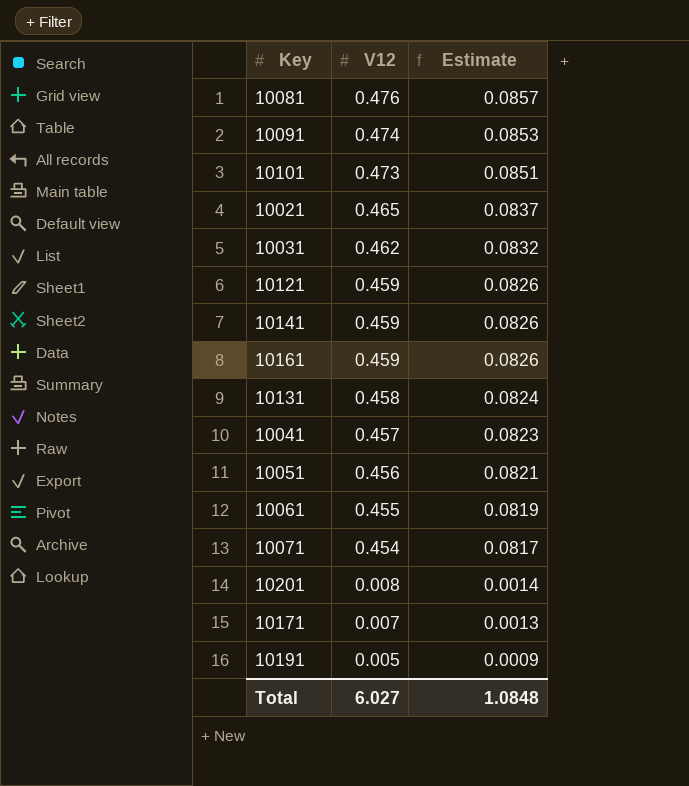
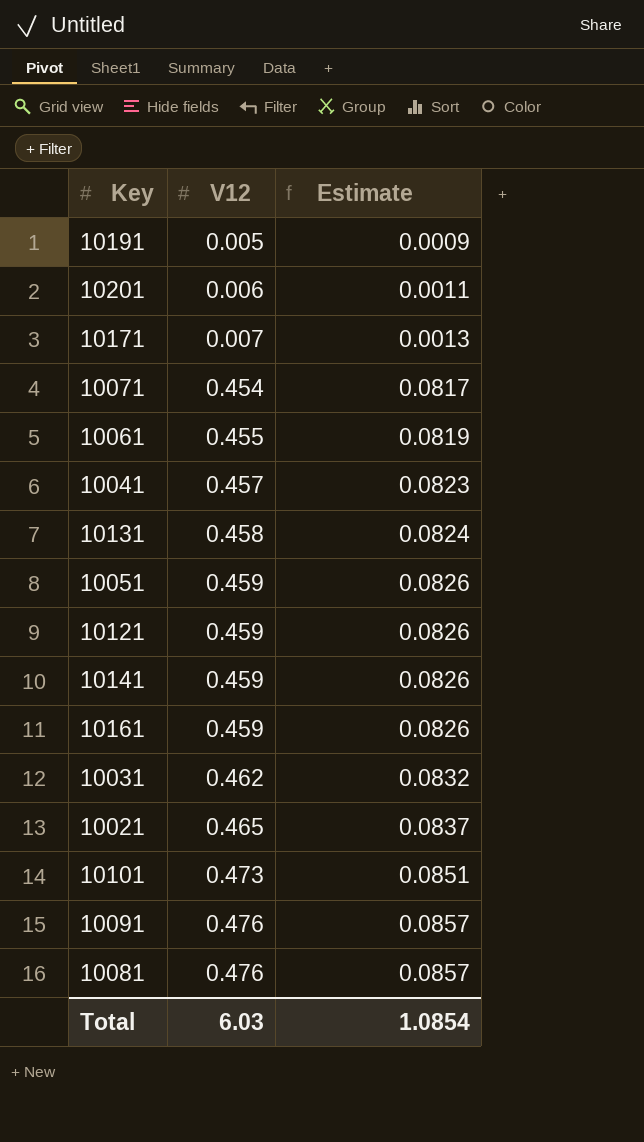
row order: V12 descending -> V12 ascending
10201 | V12: 0.008 -> 0.006
10201 | Estimate: 0.0014 -> 0.0011
10051 | V12: 0.456 -> 0.459
10051 | Estimate: 0.0821 -> 0.0826
10091 | V12: 0.474 -> 0.476
10091 | Estimate: 0.0853 -> 0.0857
Total | V12: 6.027 -> 6.03
Total | Estimate: 1.0848 -> 1.0854

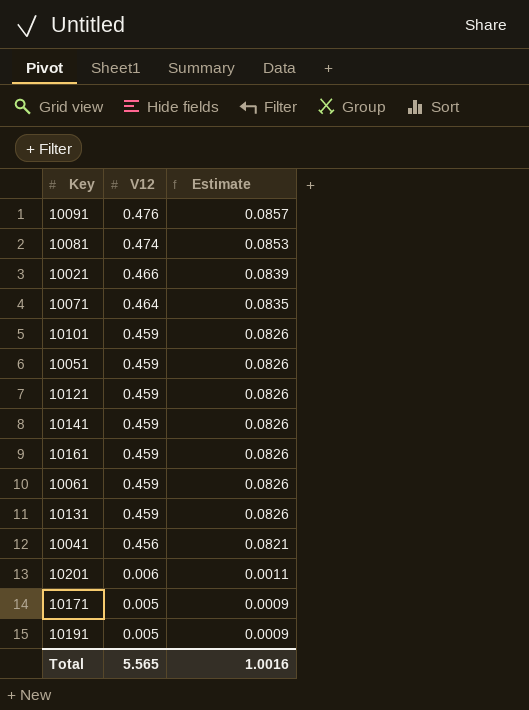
row order: V12 ascending -> V12 descending
row 10031: 0.462 | 0.0832 -> none
10081 | V12: 0.476 -> 0.474
10081 | Estimate: 0.0857 -> 0.0853
10021 | V12: 0.465 -> 0.466
10021 | Estimate: 0.0837 -> 0.0839
10071 | V12: 0.454 -> 0.464
10071 | Estimate: 0.0817 -> 0.0835
10101 | V12: 0.473 -> 0.459
10101 | Estimate: 0.0851 -> 0.0826
10061 | V12: 0.455 -> 0.459
10061 | Estimate: 0.0819 -> 0.0826
10131 | V12: 0.458 -> 0.459
10131 | Estimate: 0.0824 -> 0.0826
10041 | V12: 0.457 -> 0.456
10041 | Estimate: 0.0823 -> 0.0821
10171 | V12: 0.007 -> 0.005
10171 | Estimate: 0.0013 -> 0.0009
Total | V12: 6.03 -> 5.565
Total | Estimate: 1.0854 -> 1.0016

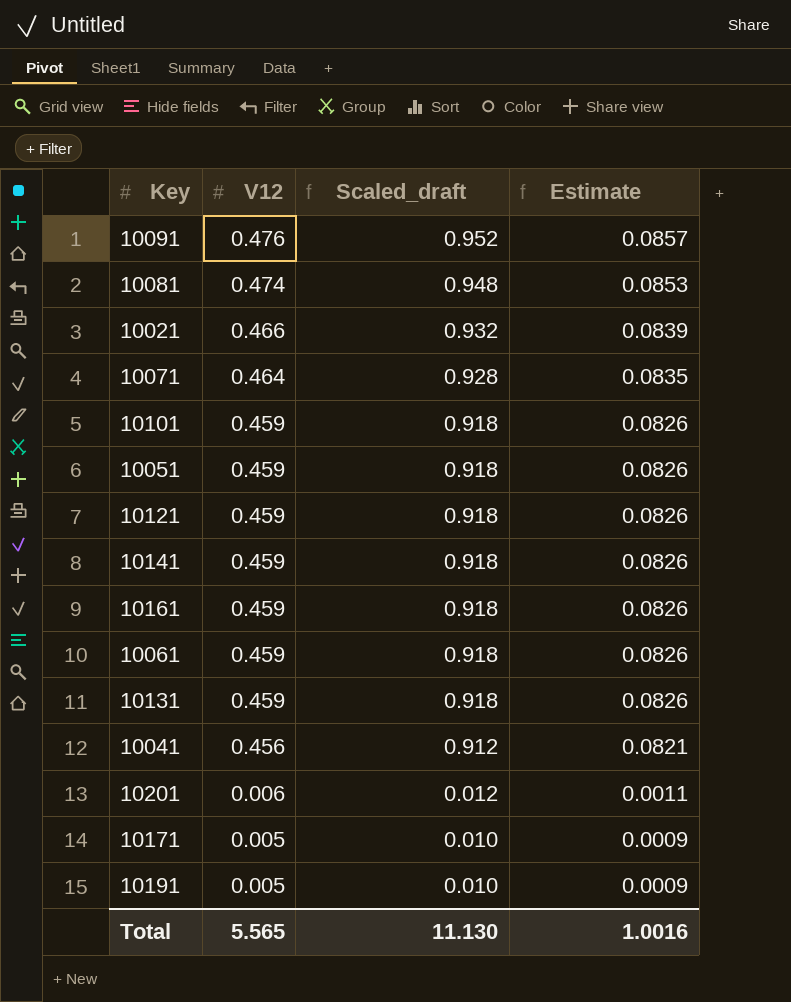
column Scaled_draft | formula: none -> [V12] * 2

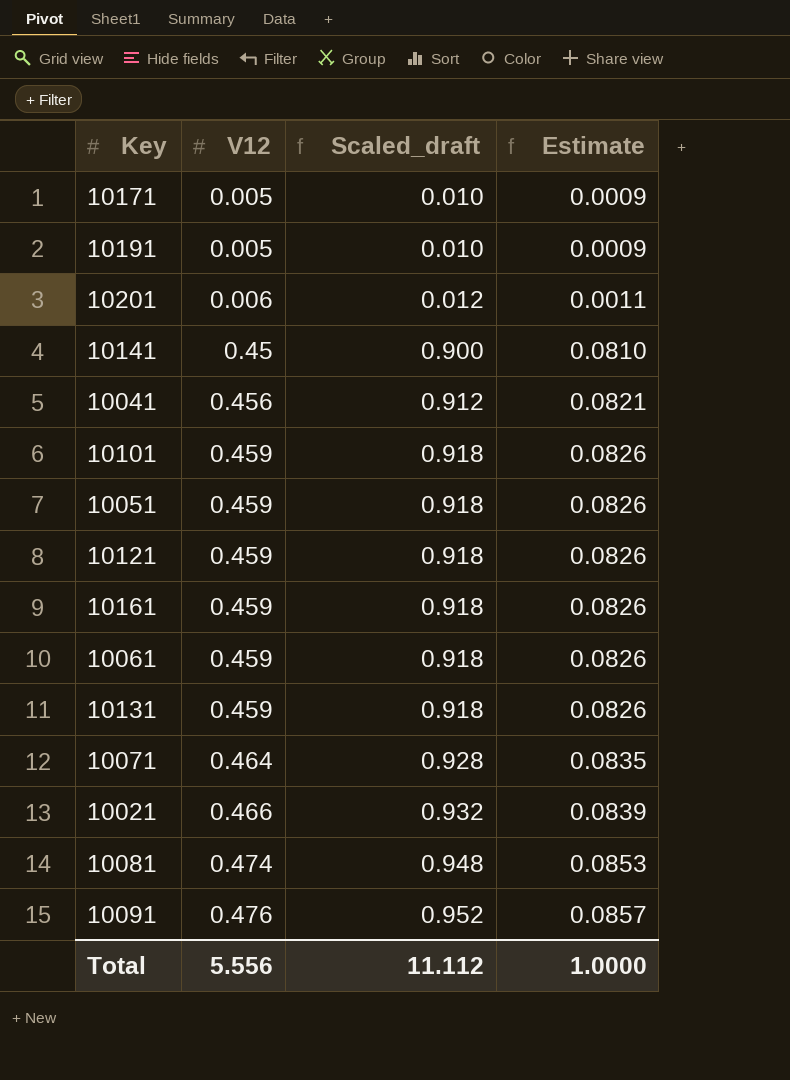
row order: V12 descending -> V12 ascending
10141 | V12: 0.459 -> 0.45
10141 | Scaled_draft: 0.918 -> 0.900
10141 | Estimate: 0.0826 -> 0.0810
Total | V12: 5.565 -> 5.556
Total | Scaled_draft: 11.130 -> 11.112
Total | Estimate: 1.0016 -> 1.0000

